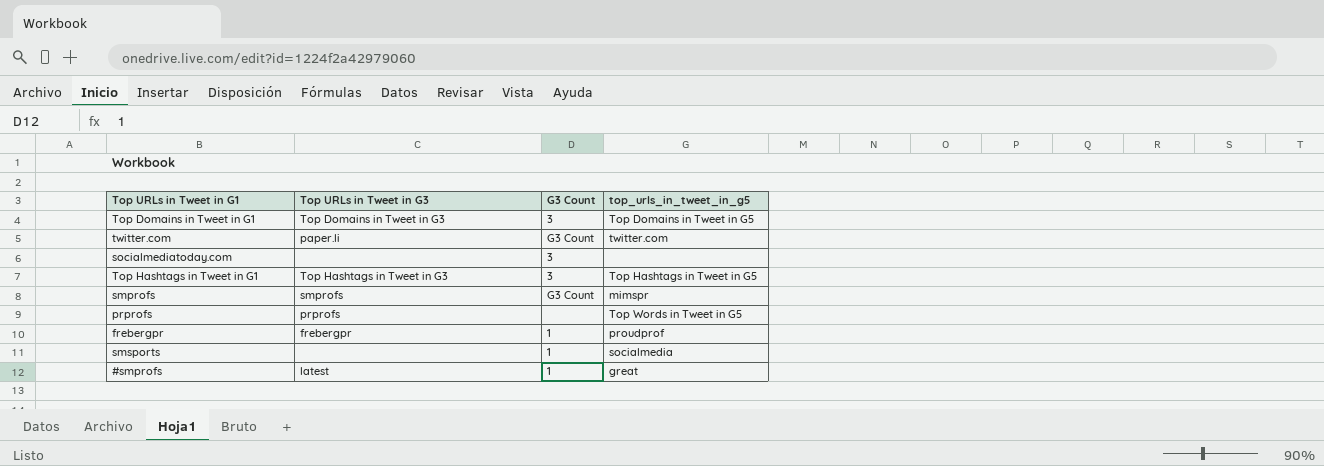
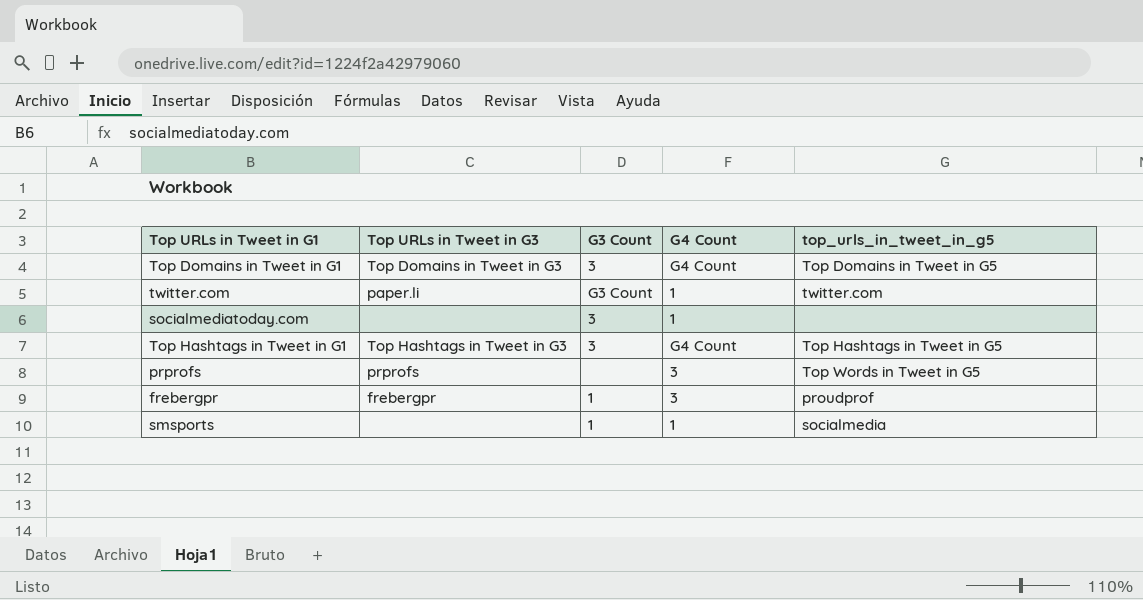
column G4 Count | position: none -> 4
row smprofs: smprofs | G3 Count | mimspr -> none
row #smprofs: latest | 1 | great -> none

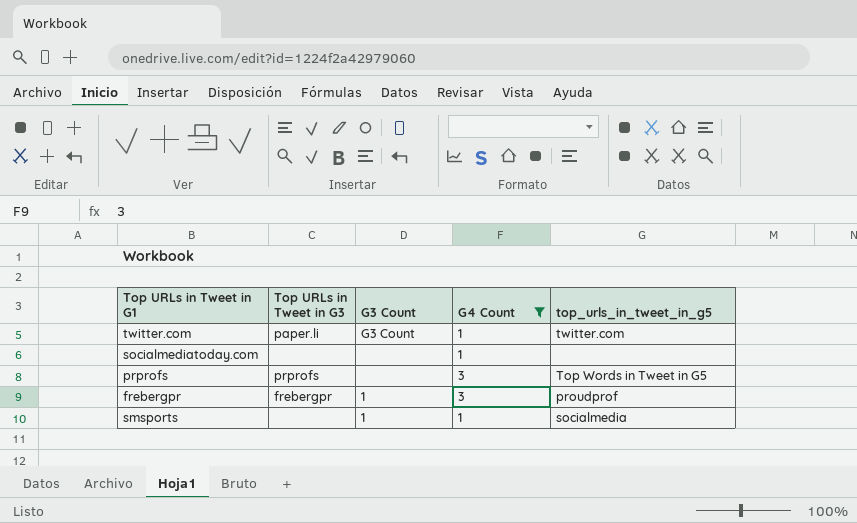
filter: none -> G4 Count != G4 Count
socialmediatoday.com | G3 Count: 3 -> none

